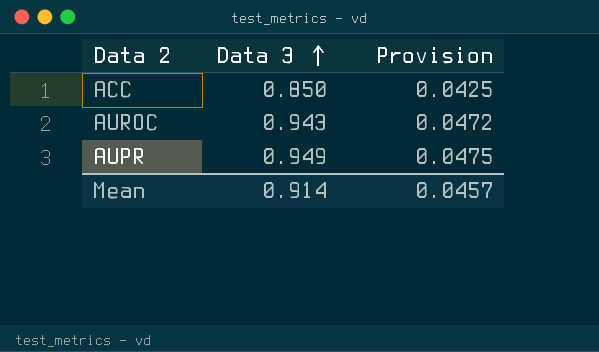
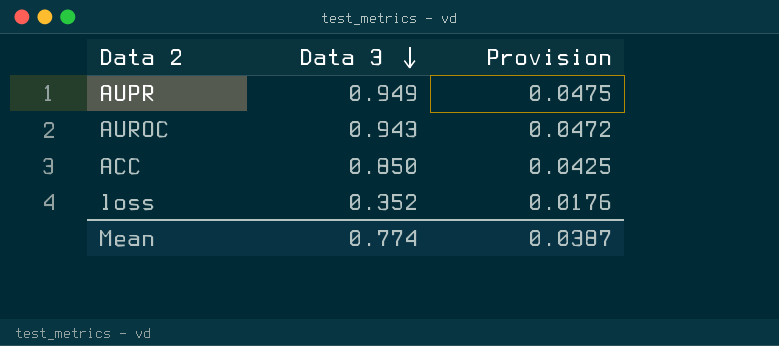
row order: Data 3 ascending -> Data 3 descending
row loss: none -> 0.352 | 0.0176
Mean | Data 3: 0.914 -> 0.774
Mean | Provision: 0.0457 -> 0.0387

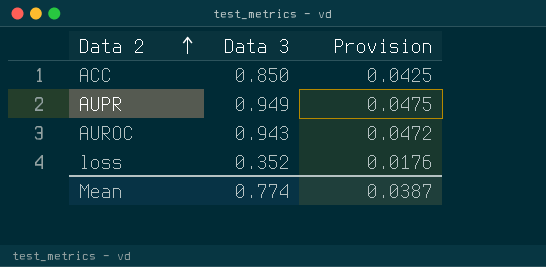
row order: Data 3 descending -> Data 2 ascending

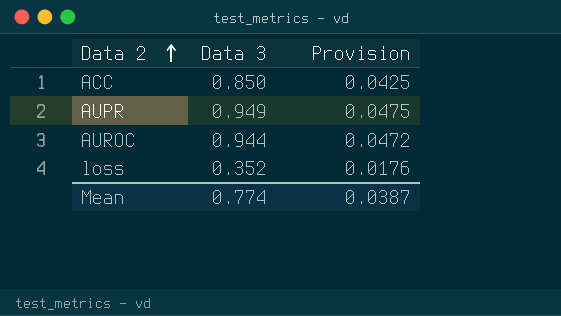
AUROC | Data 3: 0.943 -> 0.944

